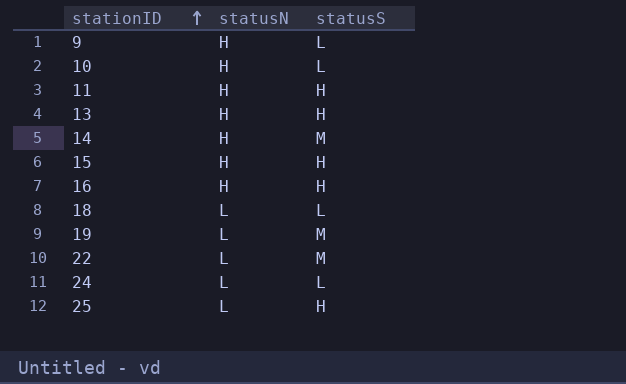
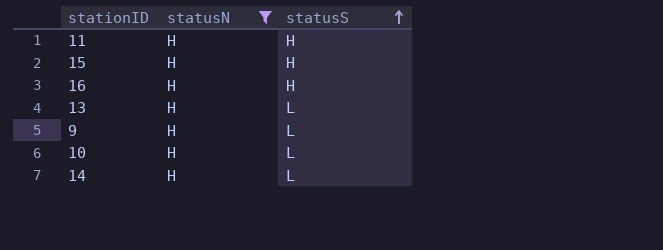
filter: none -> statusN = H
row order: stationID ascending -> statusS ascending
13 | statusS: H -> L
14 | statusS: M -> L

